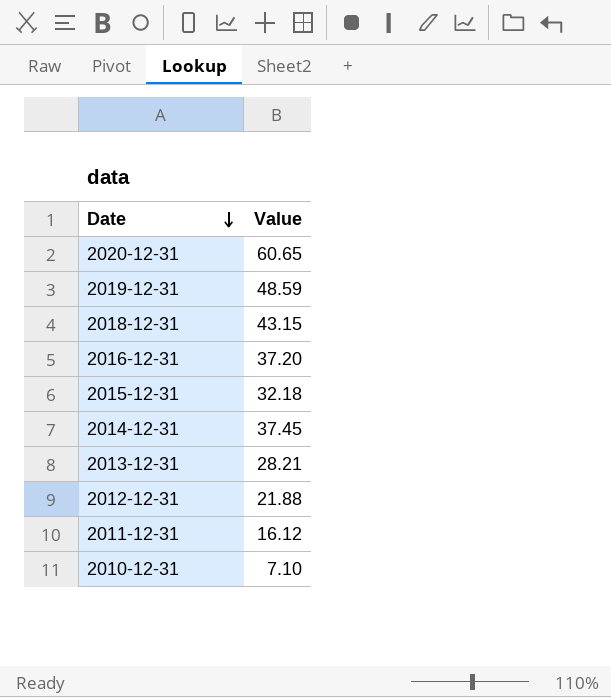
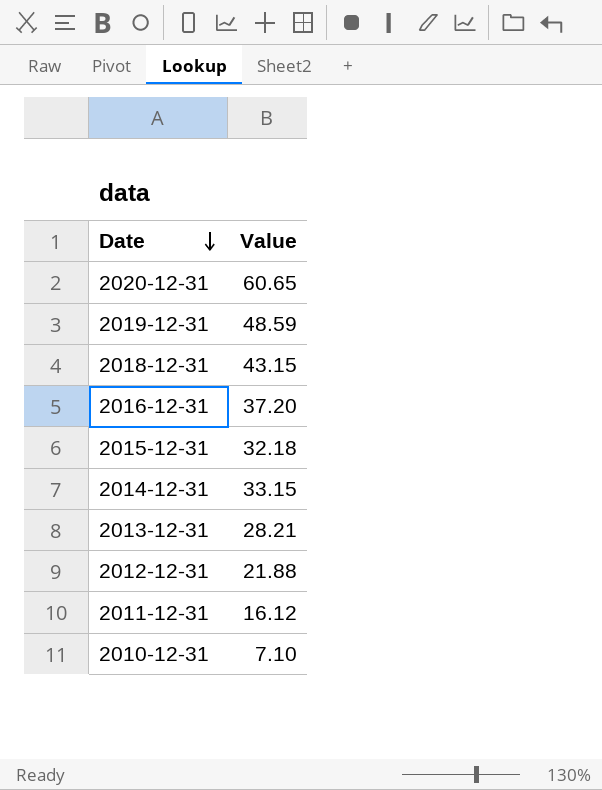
2014-12-31 | Value: 37.45 -> 33.15

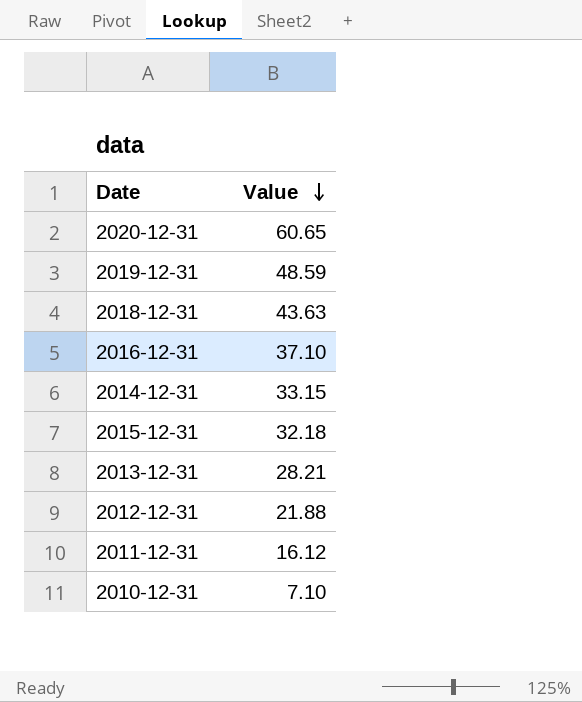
row order: Date descending -> Value descending
2018-12-31 | Value: 43.15 -> 43.63
2016-12-31 | Value: 37.20 -> 37.10

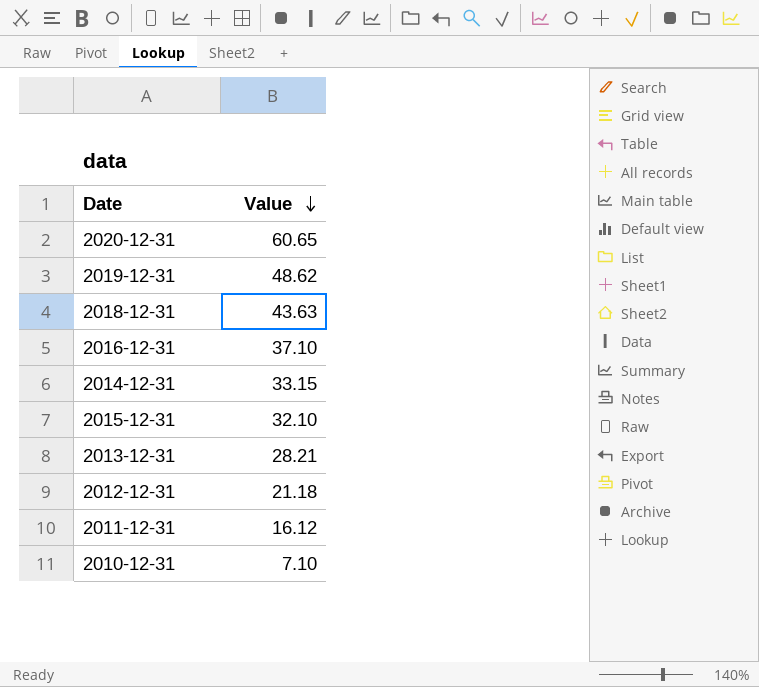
2019-12-31 | Value: 48.59 -> 48.62
2015-12-31 | Value: 32.18 -> 32.10
2012-12-31 | Value: 21.88 -> 21.18

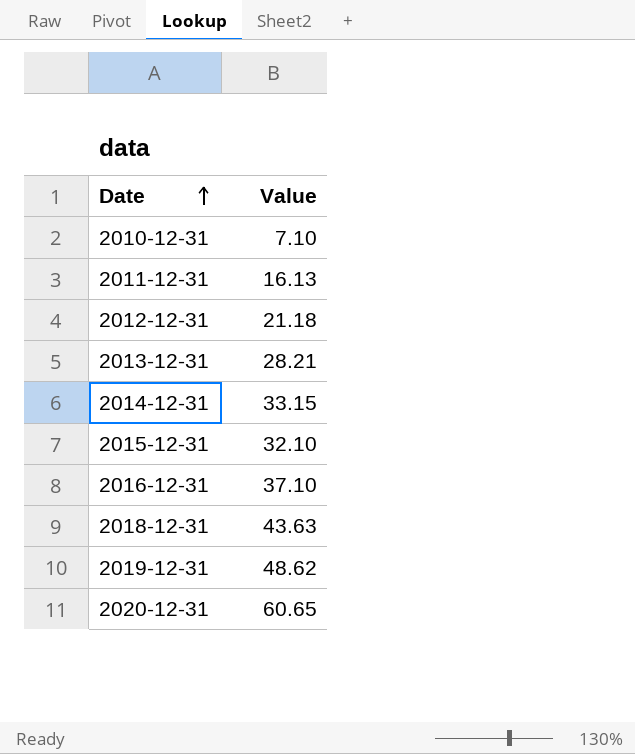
row order: Value descending -> Date ascending
2011-12-31 | Value: 16.12 -> 16.13

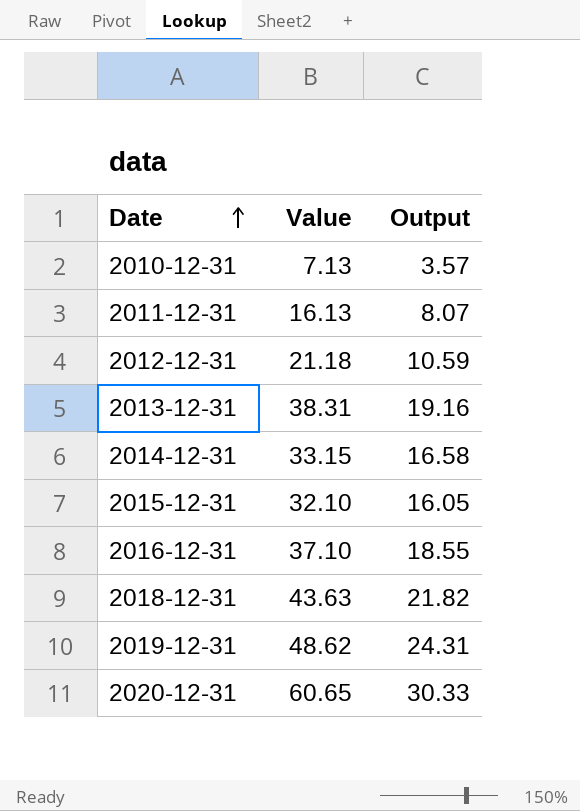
column Output | formula: none -> [Value] * 0.5
2010-12-31 | Value: 7.10 -> 7.13
2013-12-31 | Value: 28.21 -> 38.31

